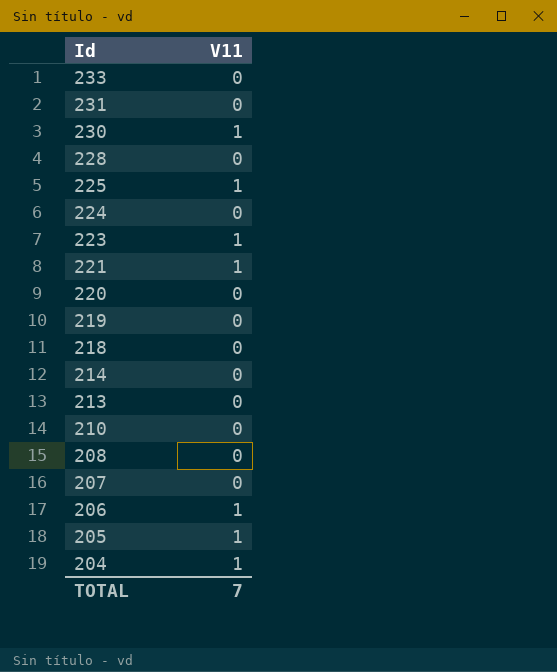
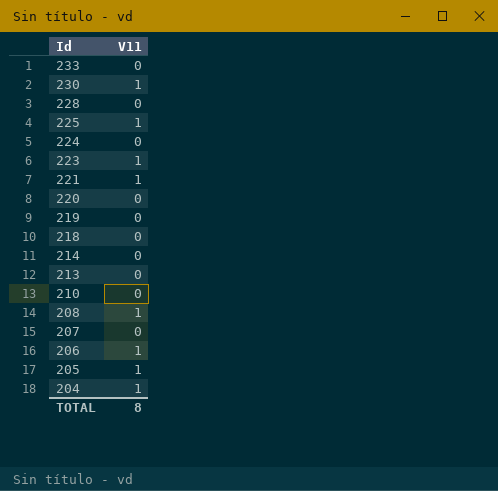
row 231: 0 -> none
208 | V11: 0 -> 1
TOTAL | V11: 7 -> 8

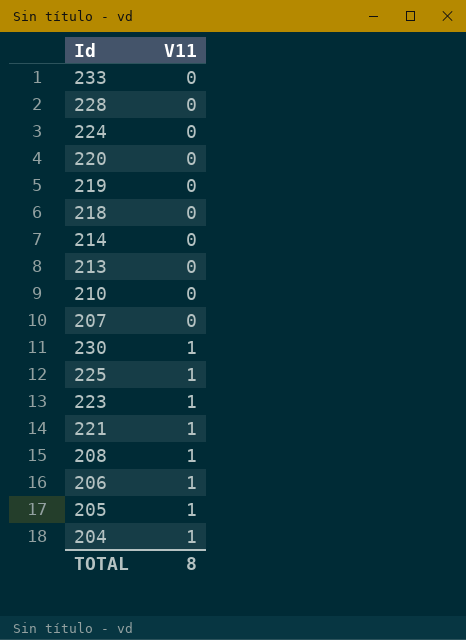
row order: Id descending -> V11 ascending

